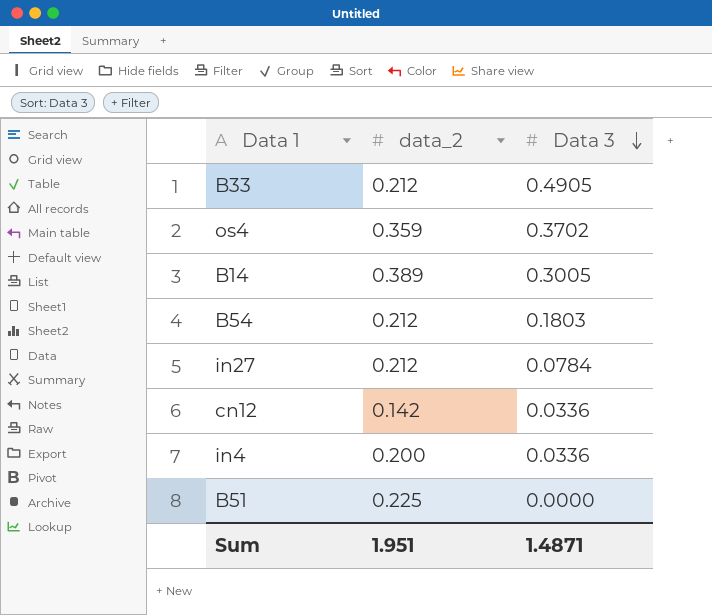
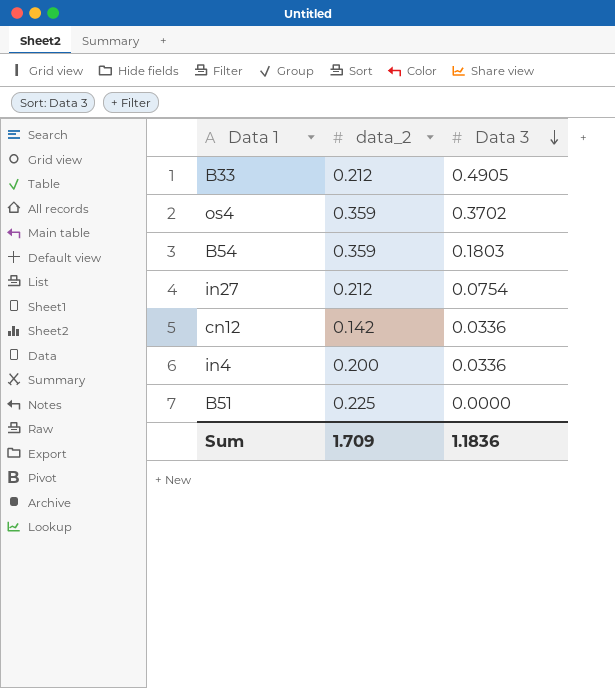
row B14: 0.389 | 0.3005 -> none
B54 | data_2: 0.212 -> 0.359
in27 | Data 3: 0.0784 -> 0.0754
Sum | data_2: 1.951 -> 1.709
Sum | Data 3: 1.4871 -> 1.1836

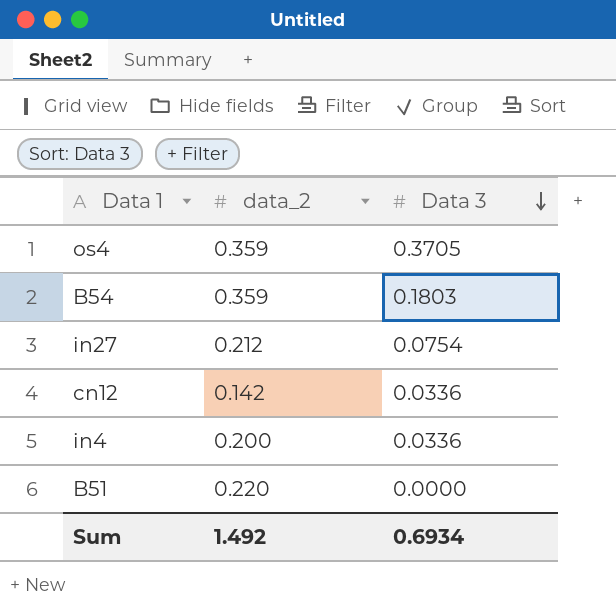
row B33: 0.212 | 0.4905 -> none
os4 | Data 3: 0.3702 -> 0.3705
B51 | data_2: 0.225 -> 0.220
Sum | data_2: 1.709 -> 1.492
Sum | Data 3: 1.1836 -> 0.6934

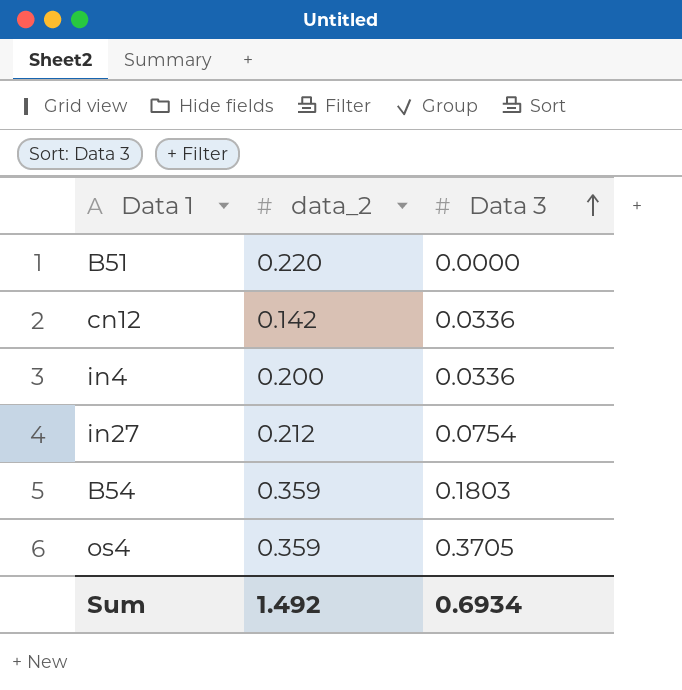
row order: Data 3 descending -> Data 3 ascending

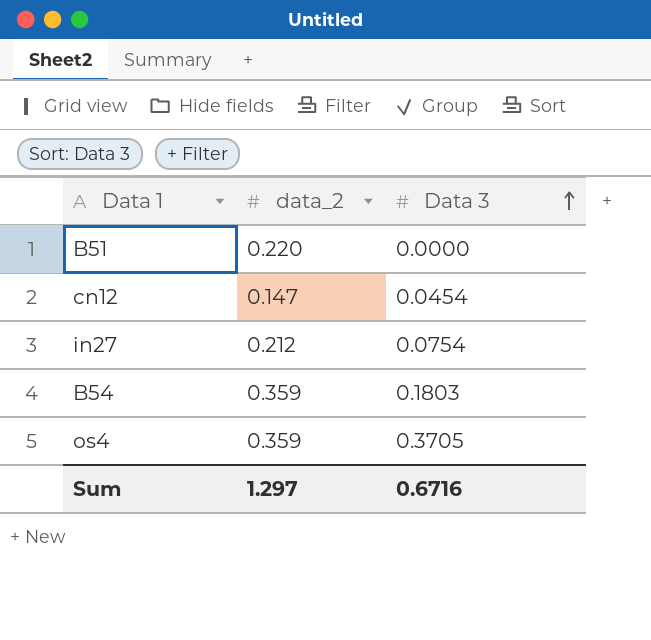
row in4: 0.200 | 0.0336 -> none
cn12 | data_2: 0.142 -> 0.147
cn12 | Data 3: 0.0336 -> 0.0454
Sum | data_2: 1.492 -> 1.297
Sum | Data 3: 0.6934 -> 0.6716

